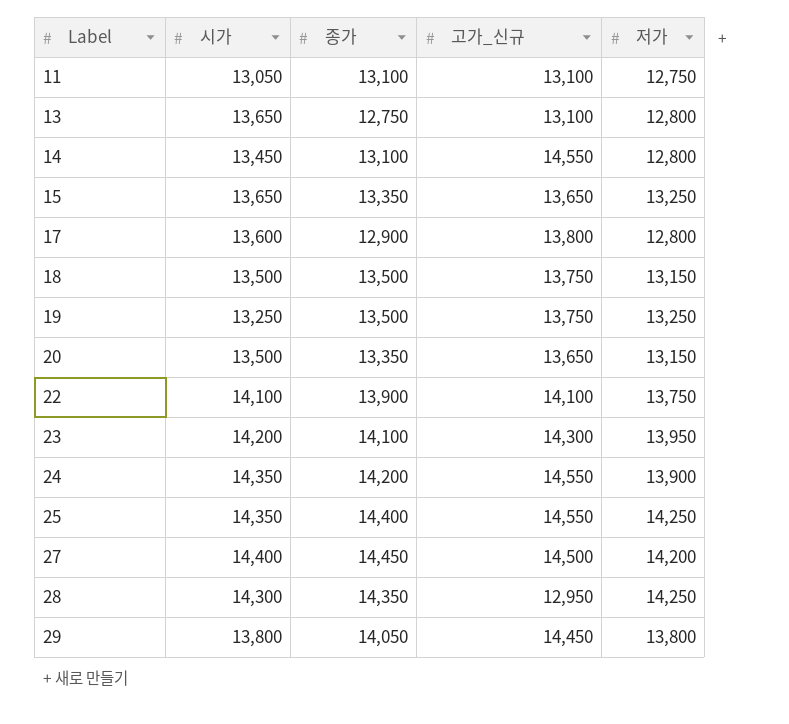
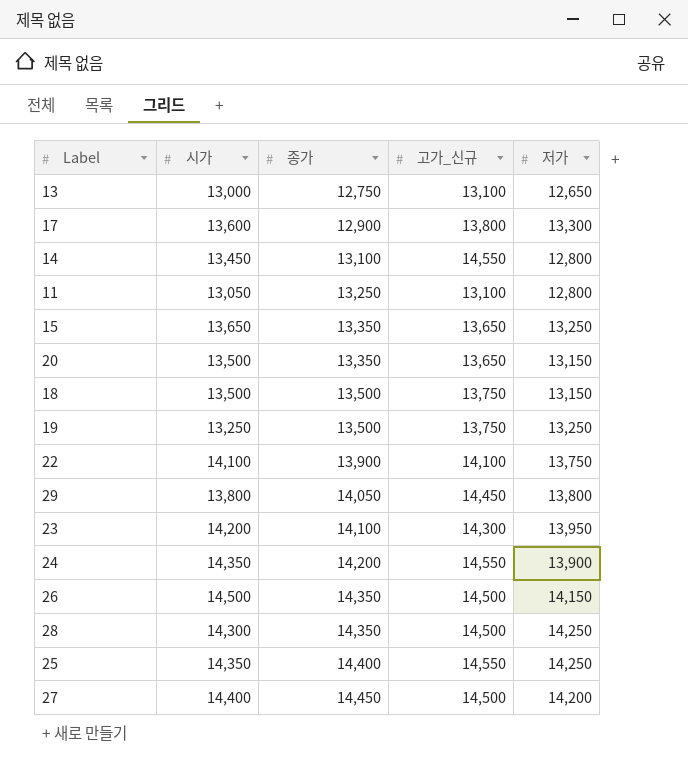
row order: Label ascending -> 종가 ascending
13 | 시가: 13,650 -> 13,000
13 | 저가: 12,800 -> 12,650
17 | 저가: 12,800 -> 13,300
11 | 종가: 13,100 -> 13,250
11 | 저가: 12,750 -> 12,800
row 26: none -> 14,500 | 14,350 | 14,500 | 14,150
28 | 고가_신규: 12,950 -> 14,500

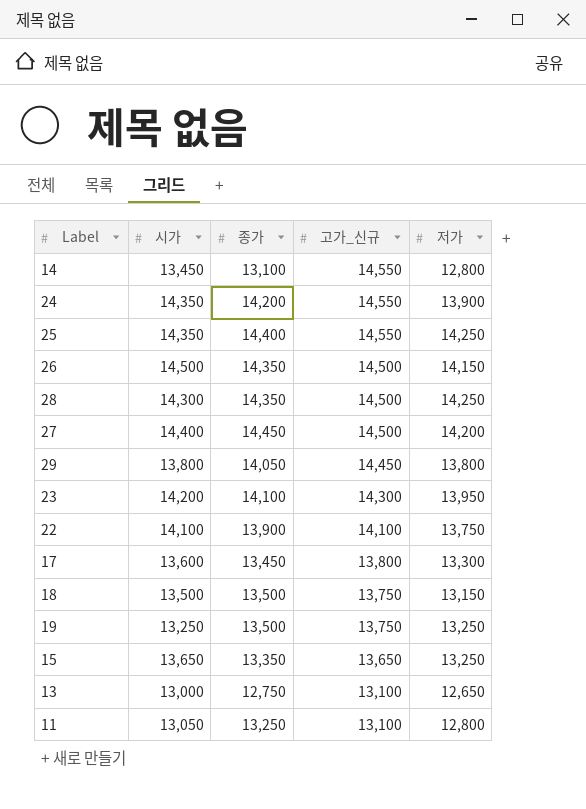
row order: 종가 ascending -> 고가_신규 descending
row 20: 13,500 | 13,350 | 13,650 | 13,150 -> none
17 | 종가: 12,900 -> 13,450

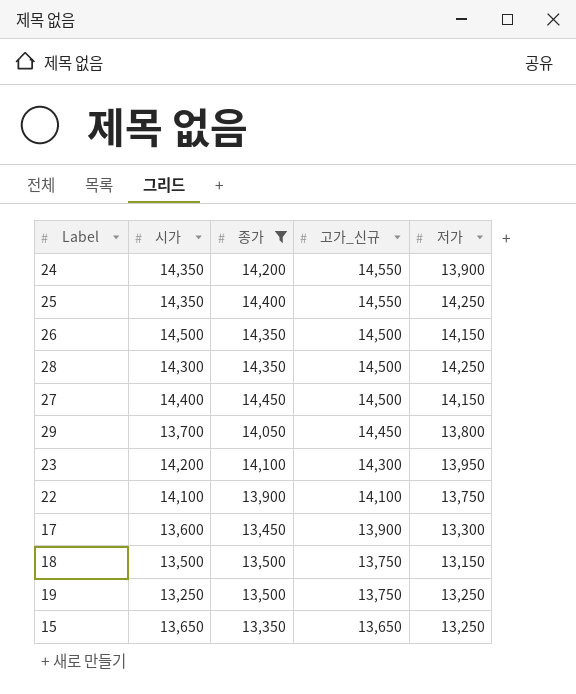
filter: none -> 종가 >= 13,350
27 | 저가: 14,200 -> 14,150
29 | 시가: 13,800 -> 13,700
17 | 고가_신규: 13,800 -> 13,900

